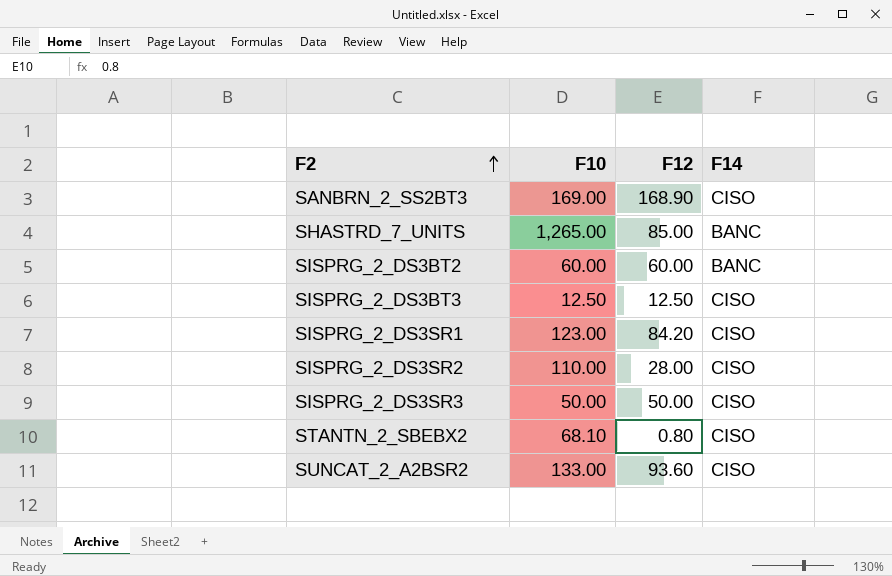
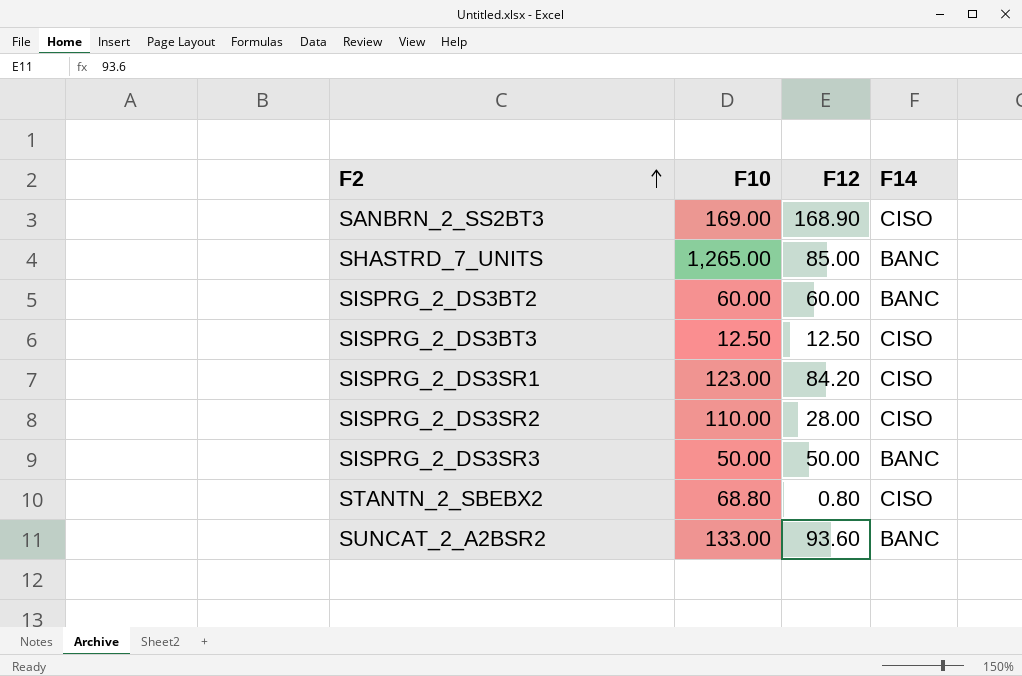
SISPRG_2_DS3SR3 | F14: CISO -> BANC
STANTN_2_SBEBX2 | F10: 68.10 -> 68.80
SUNCAT_2_A2BSR2 | F14: CISO -> BANC

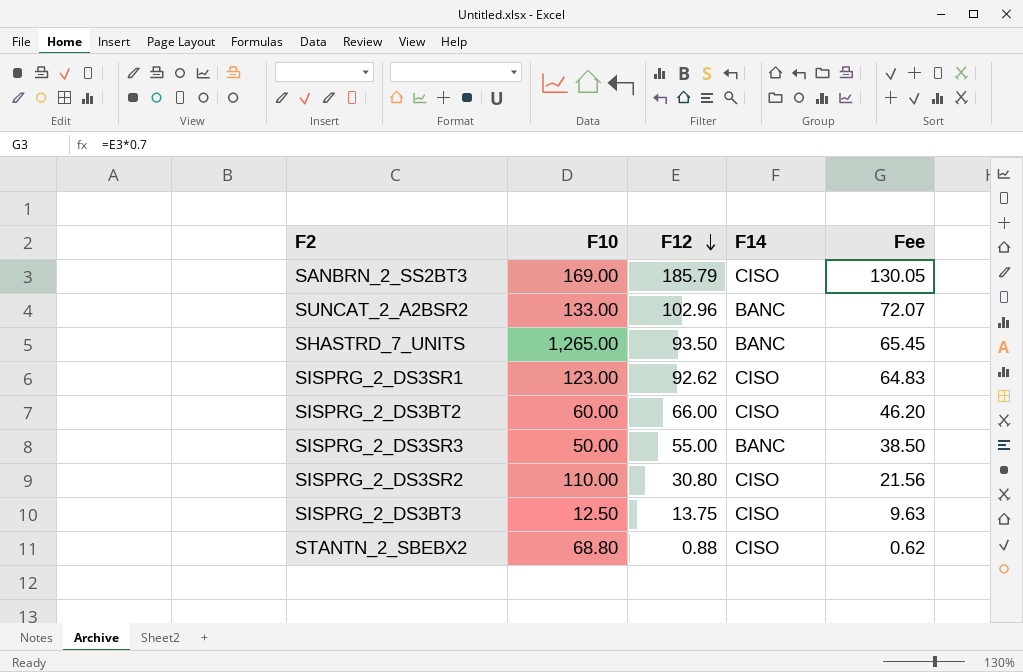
row order: F2 ascending -> F12 descending
column Fee | formula: none -> [F12] * 0.7
SANBRN_2_SS2BT3 | F12: 168.90 -> 185.79
SUNCAT_2_A2BSR2 | F12: 93.60 -> 102.96
SHASTRD_7_UNITS | F12: 85.00 -> 93.50
SISPRG_2_DS3SR1 | F12: 84.20 -> 92.62
SISPRG_2_DS3BT2 | F12: 60.00 -> 66.00
SISPRG_2_DS3BT2 | F14: BANC -> CISO
SISPRG_2_DS3SR3 | F12: 50.00 -> 55.00
SISPRG_2_DS3SR2 | F12: 28.00 -> 30.80
SISPRG_2_DS3BT3 | F12: 12.50 -> 13.75
STANTN_2_SBEBX2 | F12: 0.80 -> 0.88

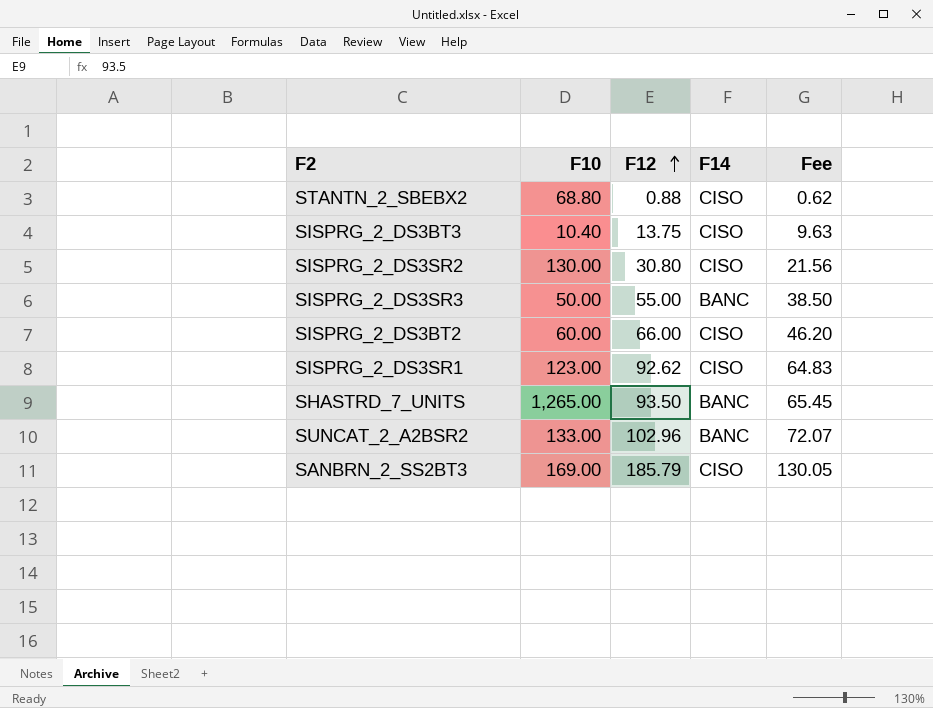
row order: F12 descending -> F12 ascending
SISPRG_2_DS3BT3 | F10: 12.50 -> 10.40
SISPRG_2_DS3SR2 | F10: 110.00 -> 130.00

